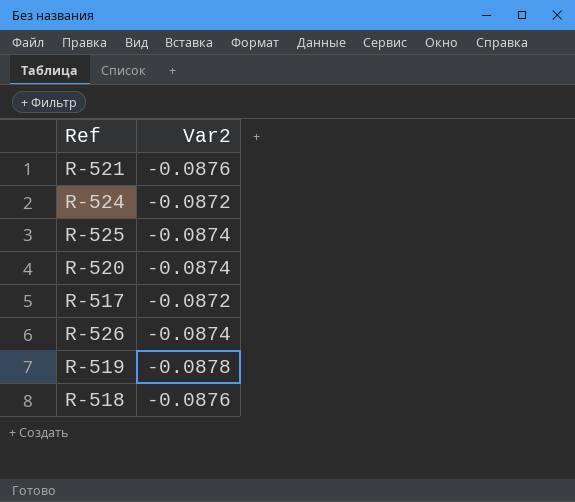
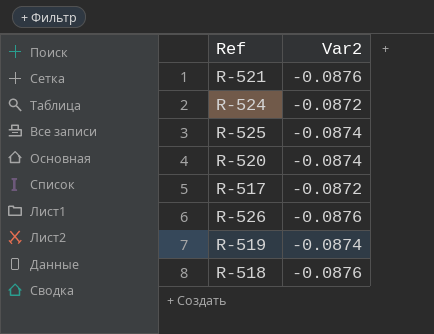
R-526 | Var2: -0.0874 -> -0.0876
R-519 | Var2: -0.0878 -> -0.0874

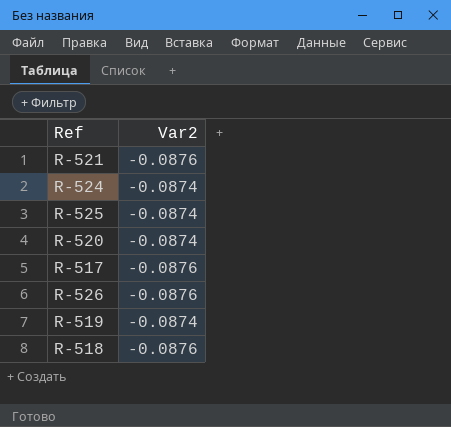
R-524 | Var2: -0.0872 -> -0.0874
R-517 | Var2: -0.0872 -> -0.0876

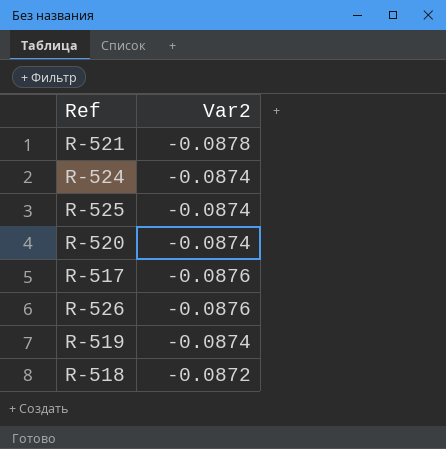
R-521 | Var2: -0.0876 -> -0.0878
R-518 | Var2: -0.0876 -> -0.0872

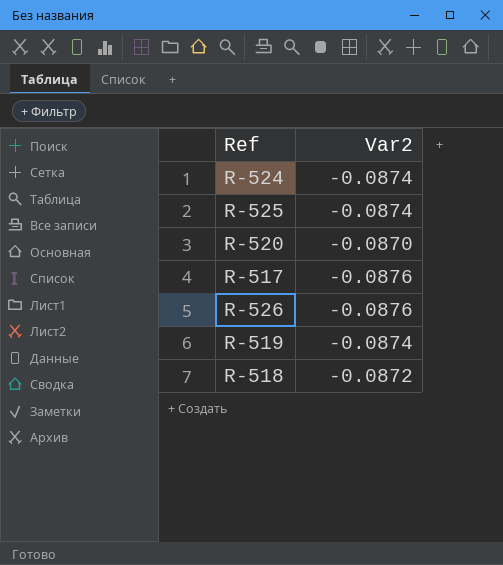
row R-521: -0.0878 -> none
R-520 | Var2: -0.0874 -> -0.0870

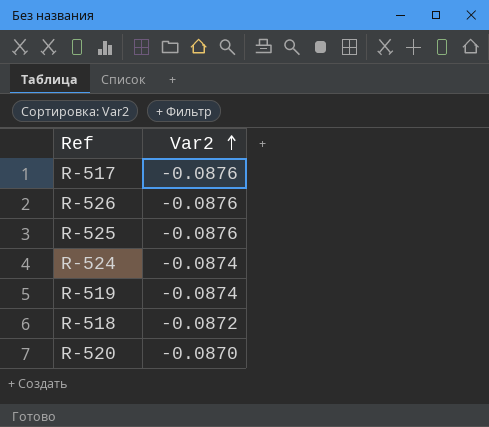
row order: none -> Var2 ascending
R-525 | Var2: -0.0874 -> -0.0876

